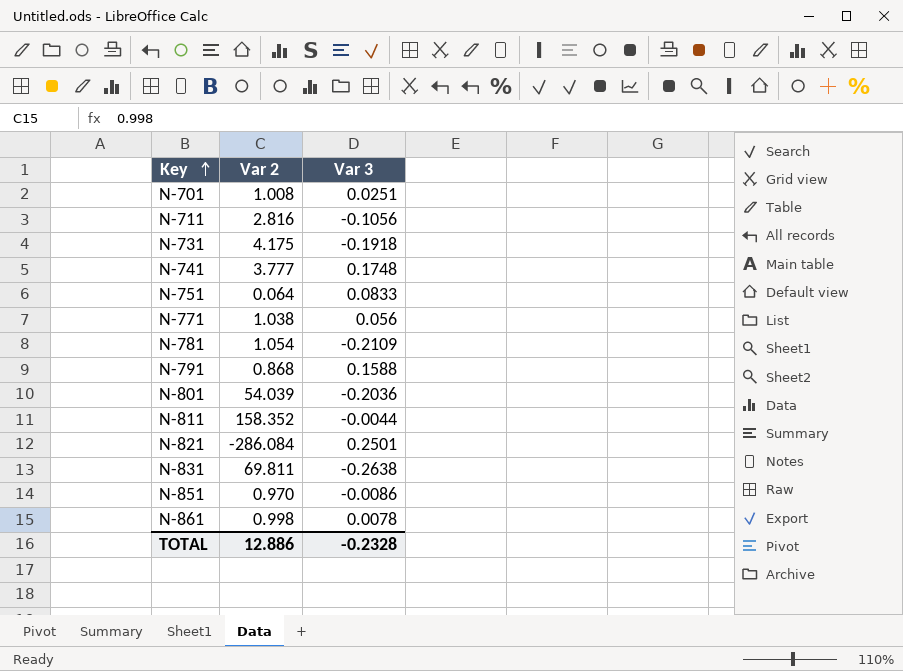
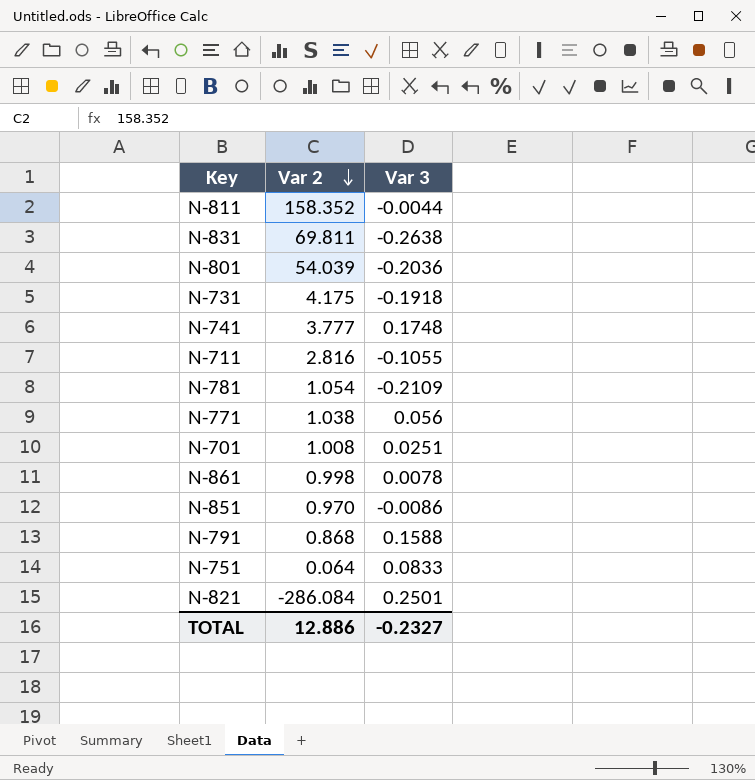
row order: Key ascending -> Var 2 descending
N-711 | Var 3: -0.1056 -> -0.1055
TOTAL | Var 3: -0.2328 -> -0.2327

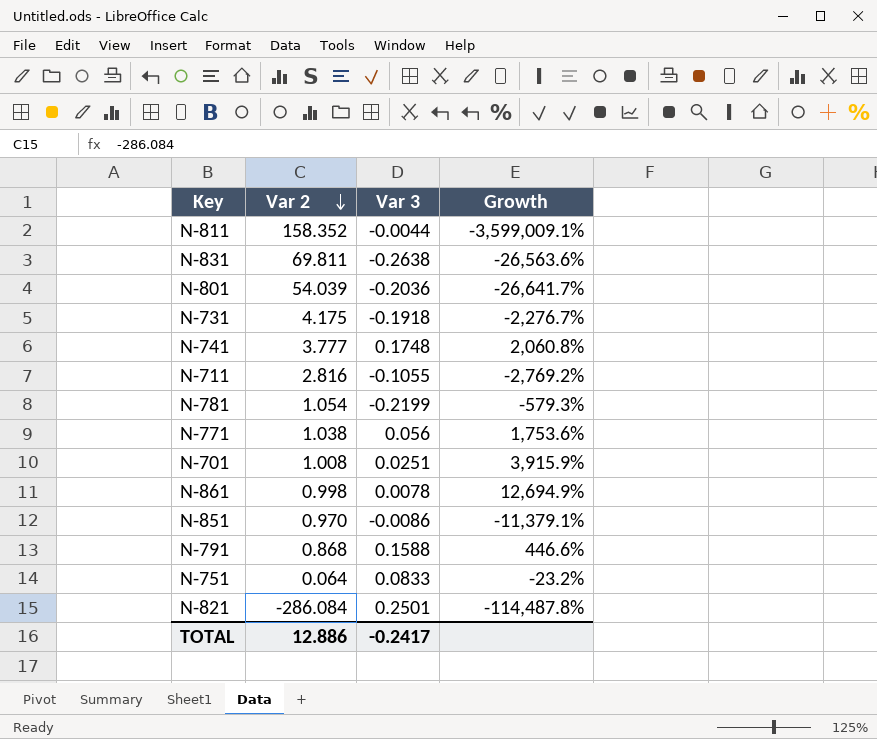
column Growth | formula: none -> ([Var 2] - [Var 3]) / [Var 3]
N-781 | Var 3: -0.2109 -> -0.2199
TOTAL | Var 3: -0.2327 -> -0.2417

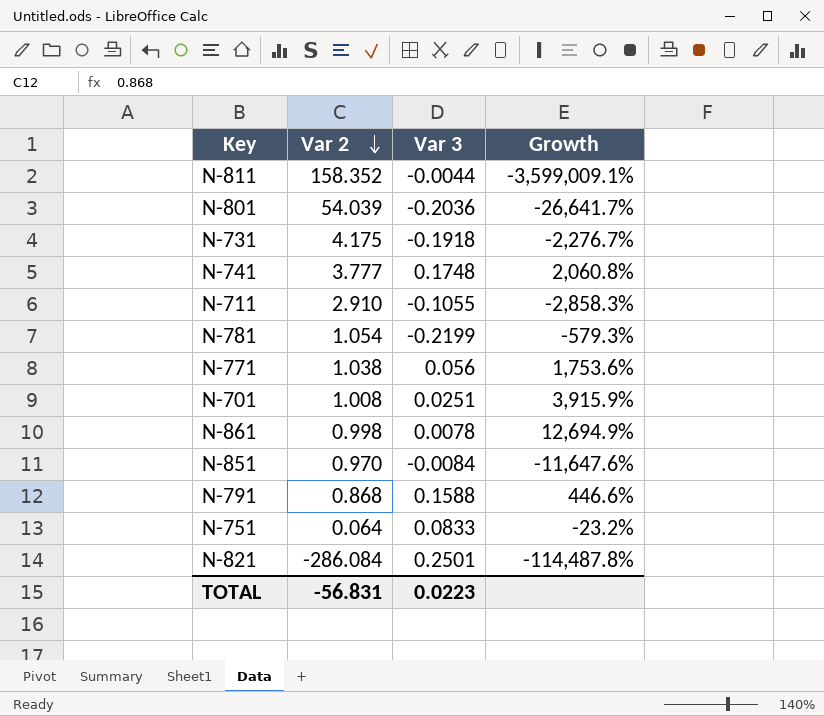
row N-831: 69.811 | -0.2638 | -26,563.6% -> none
N-711 | Var 2: 2.816 -> 2.910
N-711 | Growth: -2,769.2% -> -2,858.3%
N-851 | Var 3: -0.0086 -> -0.0084
N-851 | Growth: -11,379.1% -> -11,647.6%
TOTAL | Var 2: 12.886 -> -56.831
TOTAL | Var 3: -0.2417 -> 0.0223

